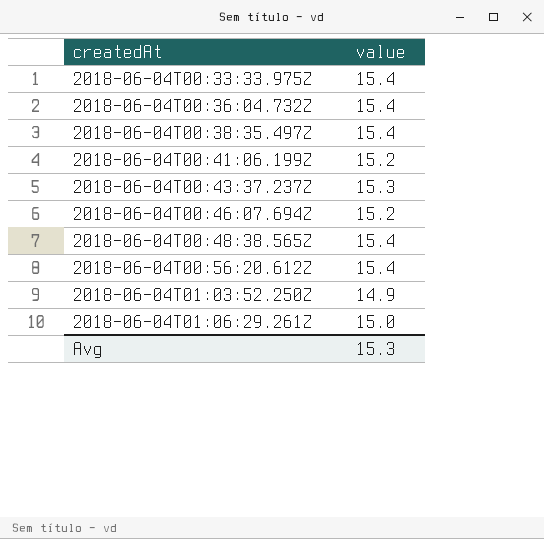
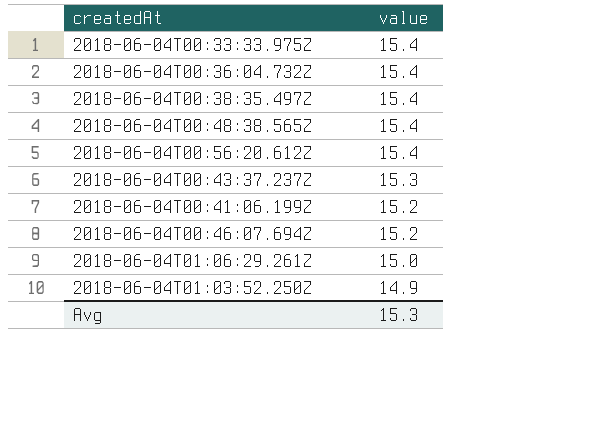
row order: createdAt ascending -> value descending

